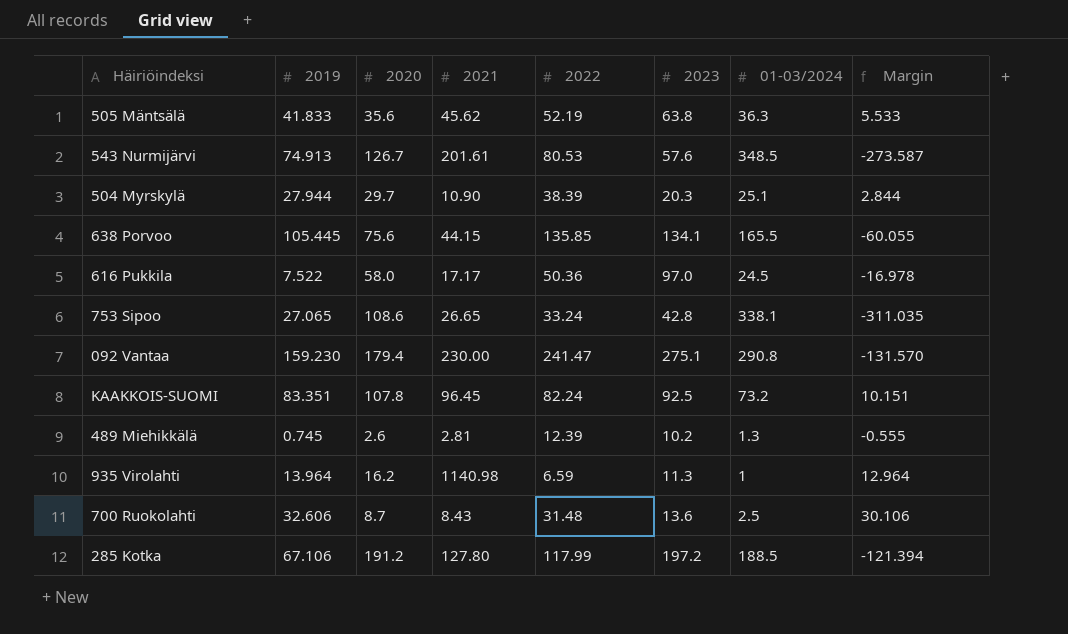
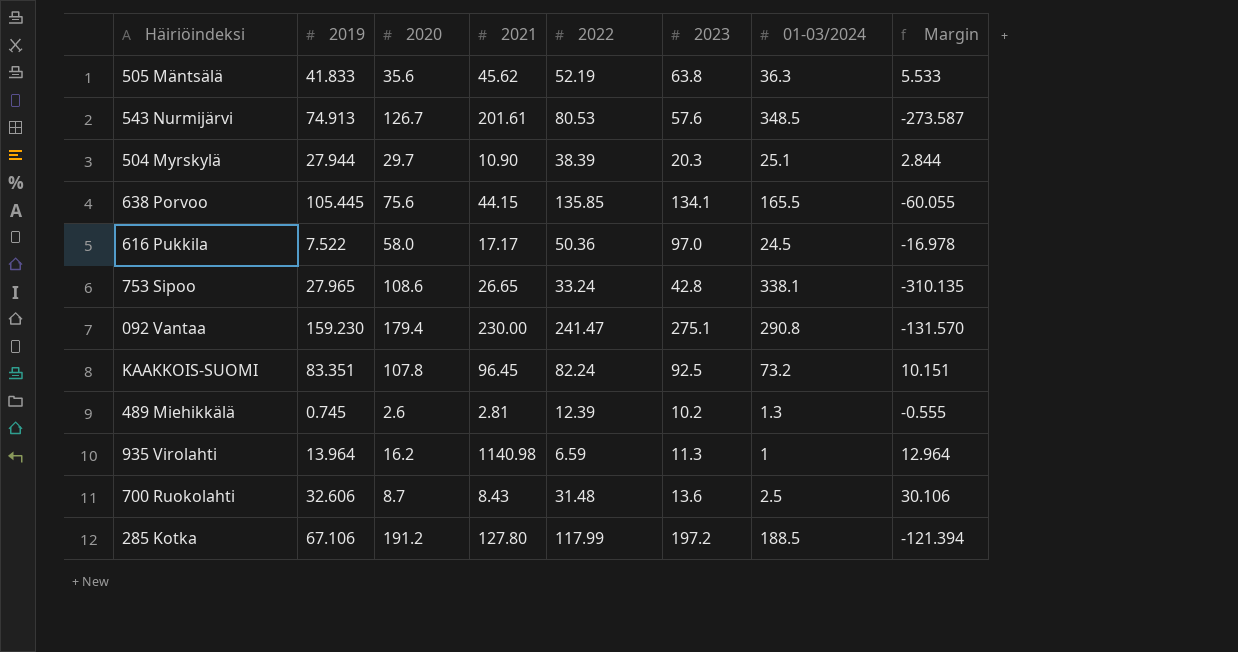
753 Sipoo | 2019: 27.065 -> 27.965
753 Sipoo | Margin: -311.035 -> -310.135

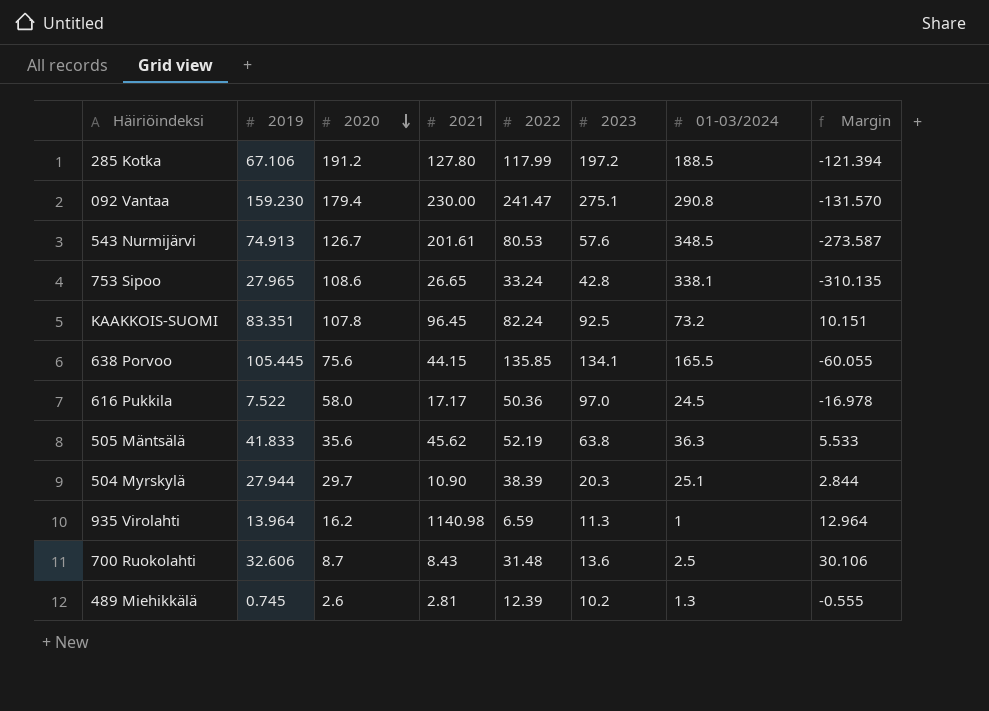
row order: none -> 2020 descending

